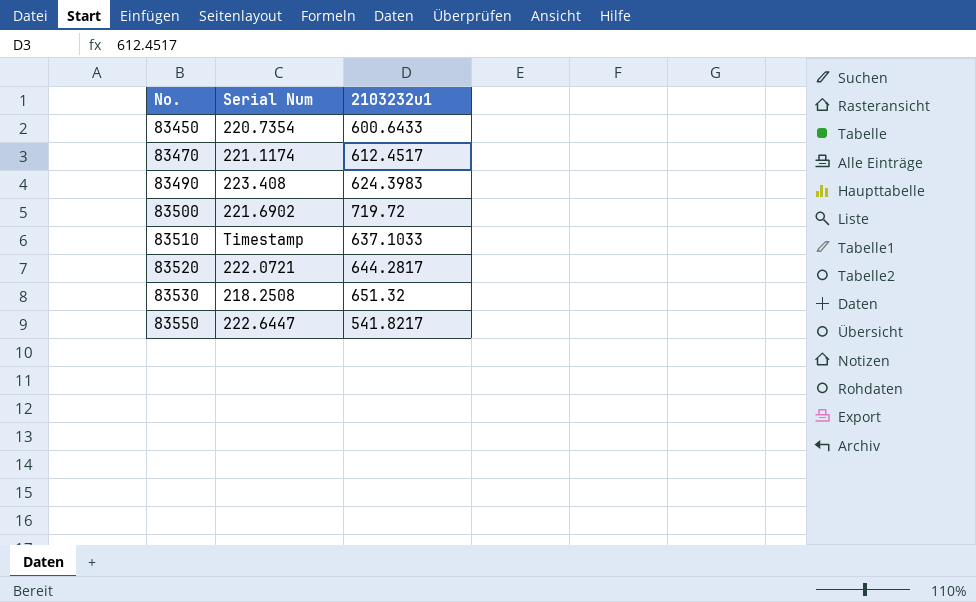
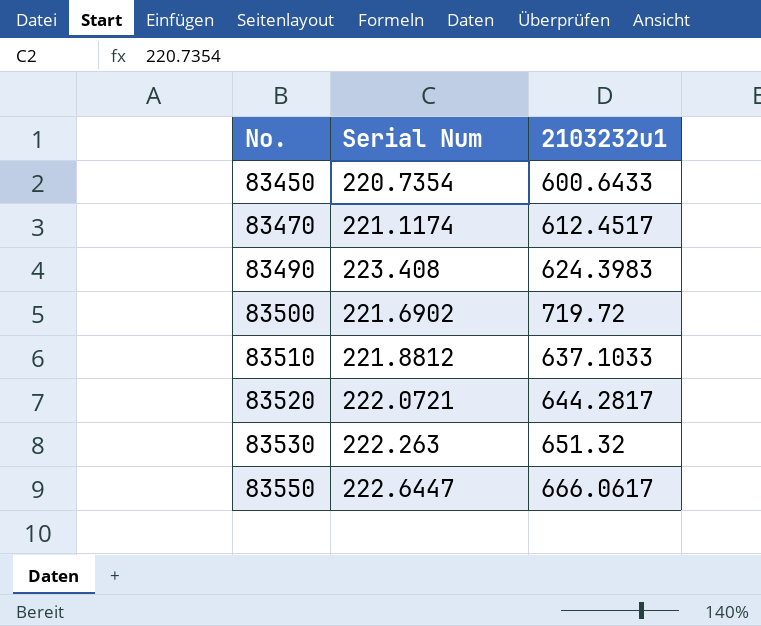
83510 | Serial Num: Timestamp -> 221.8812
83530 | Serial Num: 218.2508 -> 222.263
83550 | 2103232u1: 541.8217 -> 666.0617

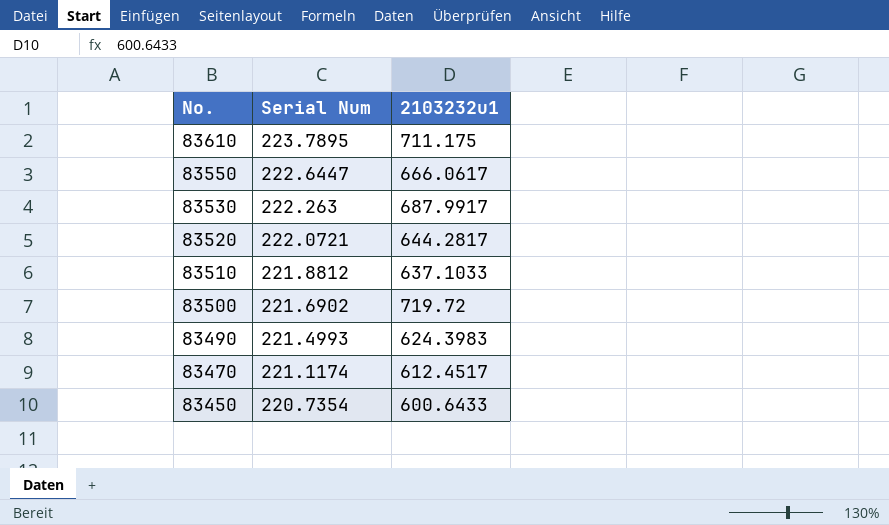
row order: No. ascending -> No. descending
row 83610: none -> 223.7895 | 711.175
83530 | 2103232u1: 651.32 -> 687.9917
83490 | Serial Num: 223.408 -> 221.4993

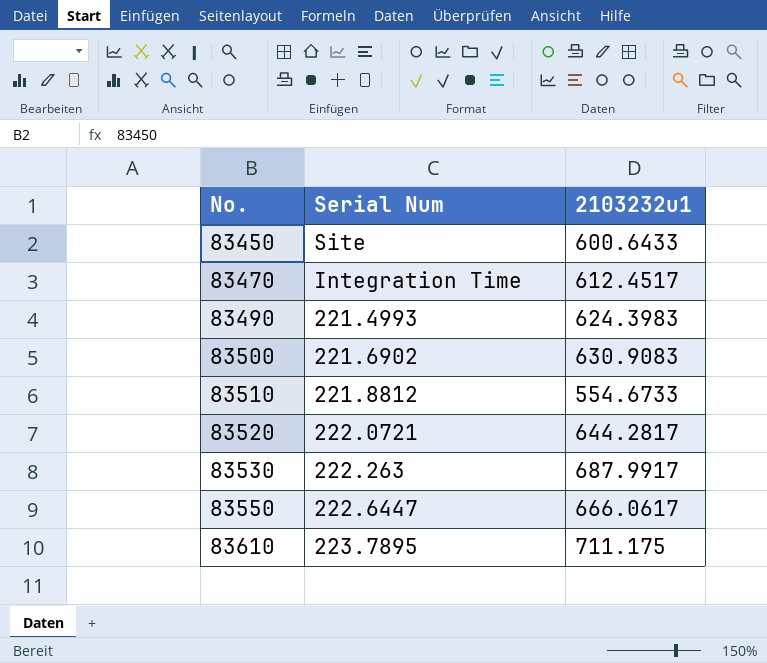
row order: No. descending -> No. ascending
83450 | Serial Num: 220.7354 -> Site
83470 | Serial Num: 221.1174 -> Integration Time
83500 | 2103232u1: 719.72 -> 630.9083
83510 | 2103232u1: 637.1033 -> 554.6733

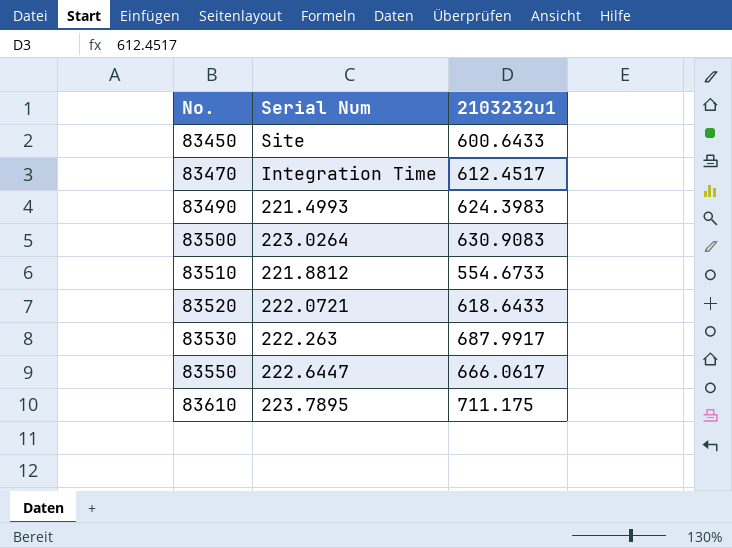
83500 | Serial Num: 221.6902 -> 223.0264
83520 | 2103232u1: 644.2817 -> 618.6433

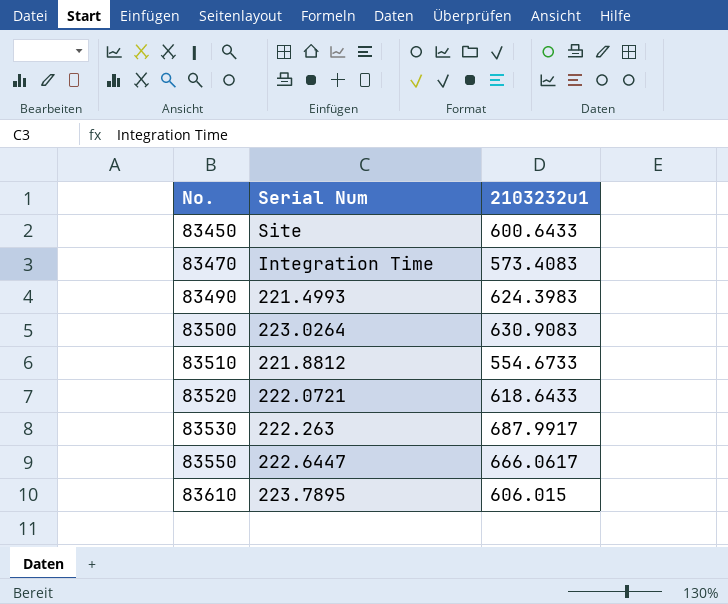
83470 | 2103232u1: 612.4517 -> 573.4083
83610 | 2103232u1: 711.175 -> 606.015

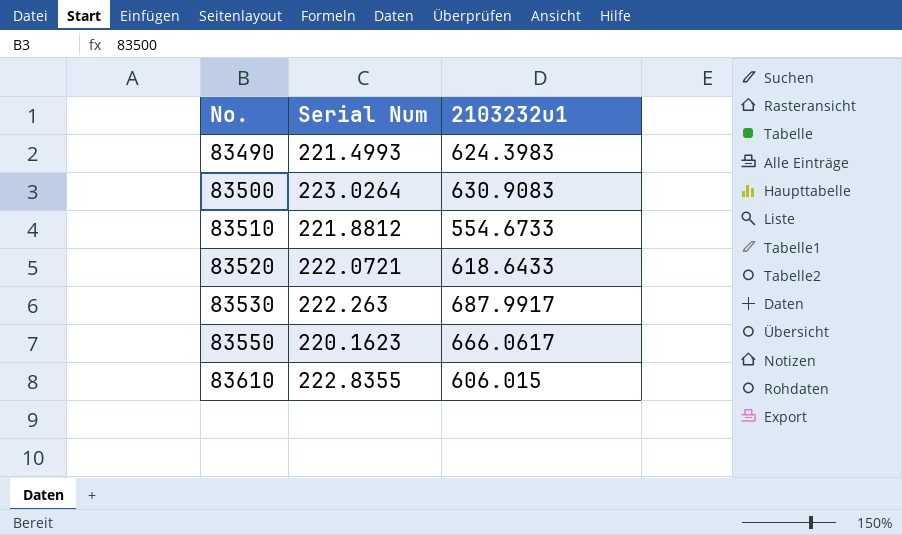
row 83450: Site | 600.6433 -> none
row 83470: Integration Time | 573.4083 -> none
83550 | Serial Num: 222.6447 -> 220.1623
83610 | Serial Num: 223.7895 -> 222.8355

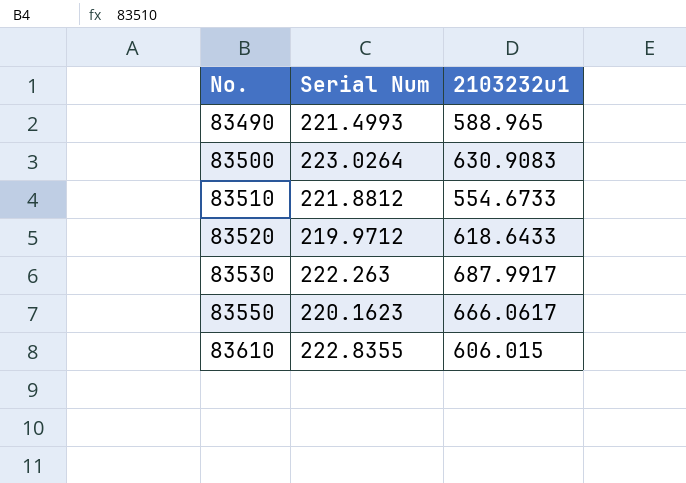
83490 | 2103232u1: 624.3983 -> 588.965
83520 | Serial Num: 222.0721 -> 219.9712

